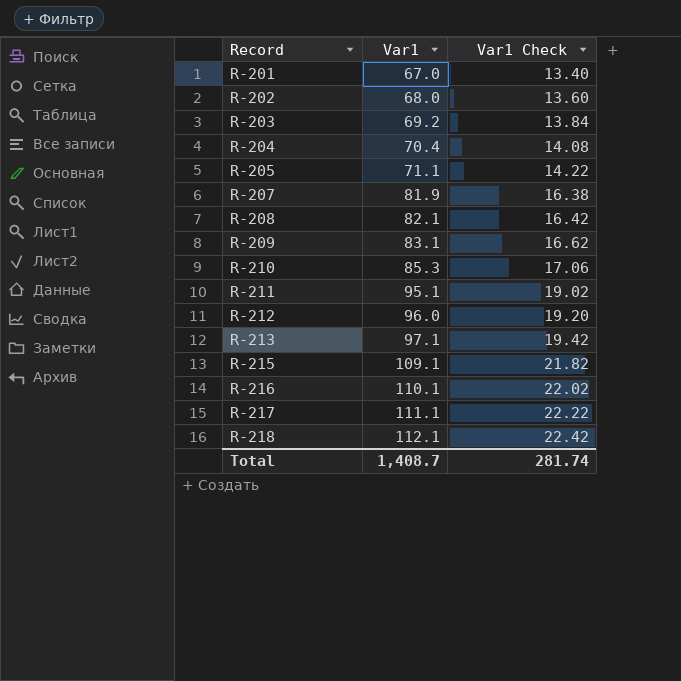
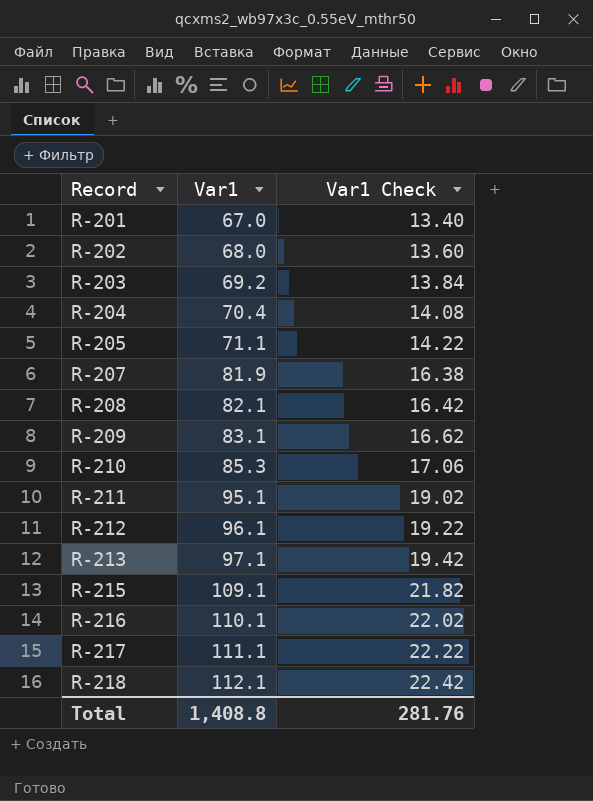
R-212 | Var1: 96.0 -> 96.1
R-212 | Var1 Check: 19.20 -> 19.22
Total | Var1: 1,408.7 -> 1,408.8
Total | Var1 Check: 281.74 -> 281.76

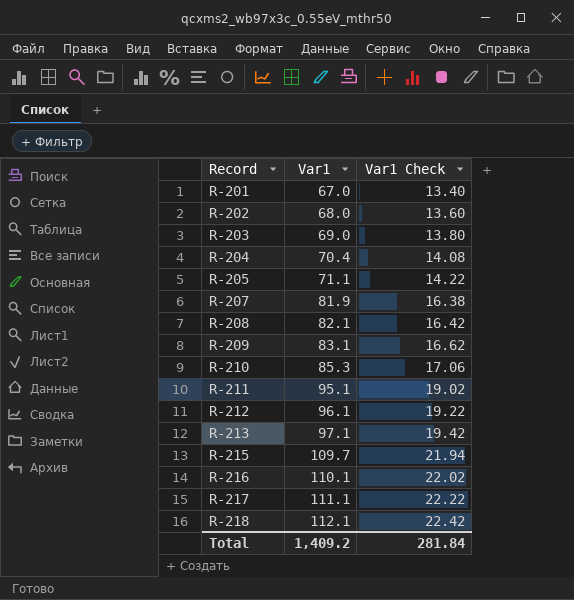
R-203 | Var1: 69.2 -> 69.0
R-203 | Var1 Check: 13.84 -> 13.80
R-215 | Var1: 109.1 -> 109.7
R-215 | Var1 Check: 21.82 -> 21.94
Total | Var1: 1,408.8 -> 1,409.2
Total | Var1 Check: 281.76 -> 281.84

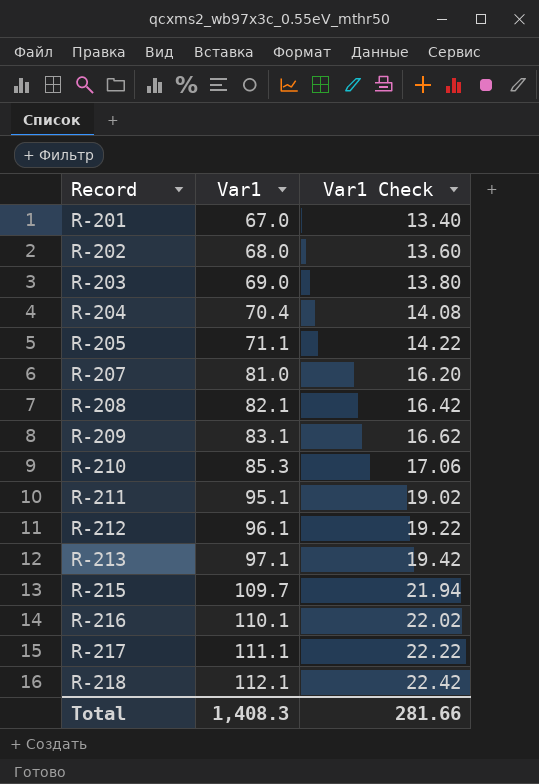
R-207 | Var1: 81.9 -> 81.0
R-207 | Var1 Check: 16.38 -> 16.20
Total | Var1: 1,409.2 -> 1,408.3
Total | Var1 Check: 281.84 -> 281.66

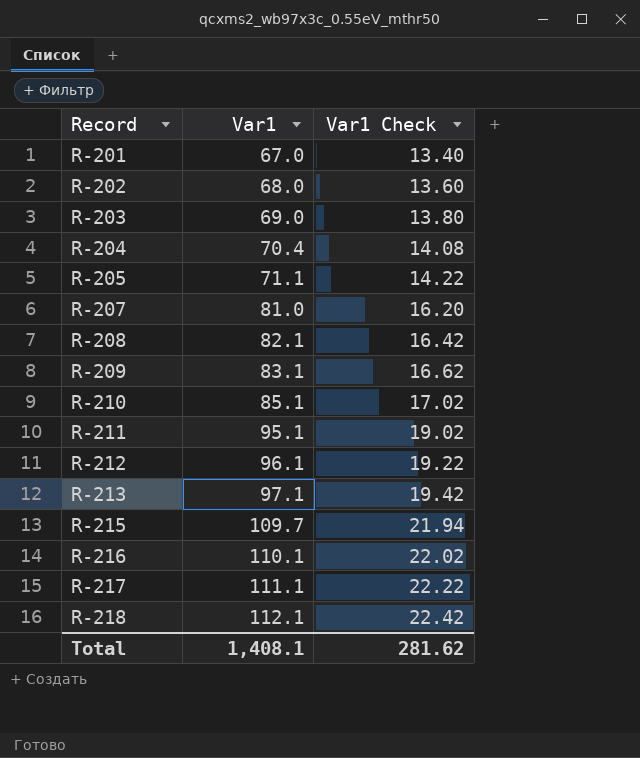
R-210 | Var1: 85.3 -> 85.1
R-210 | Var1 Check: 17.06 -> 17.02
Total | Var1: 1,408.3 -> 1,408.1
Total | Var1 Check: 281.66 -> 281.62

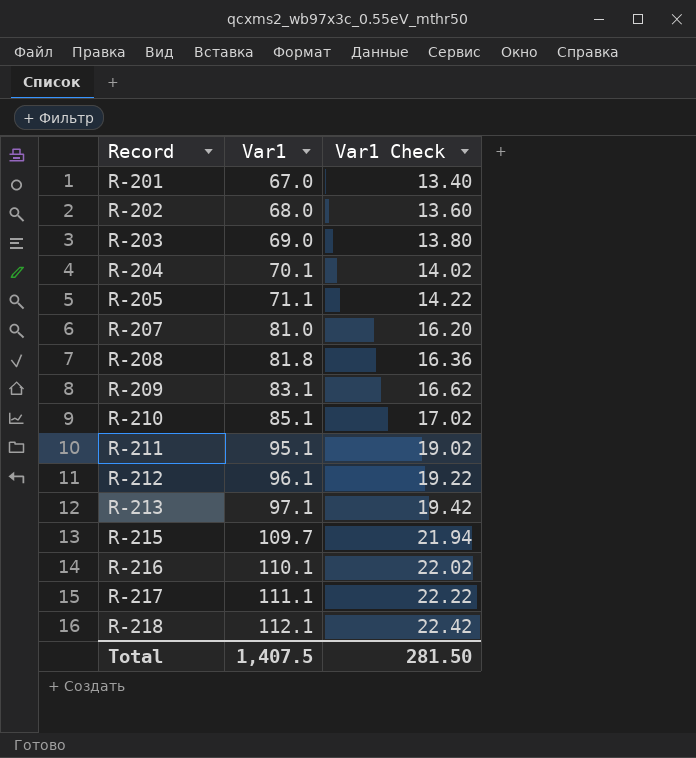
R-204 | Var1: 70.4 -> 70.1
R-204 | Var1 Check: 14.08 -> 14.02
R-208 | Var1: 82.1 -> 81.8
R-208 | Var1 Check: 16.42 -> 16.36
Total | Var1: 1,408.1 -> 1,407.5
Total | Var1 Check: 281.62 -> 281.50

